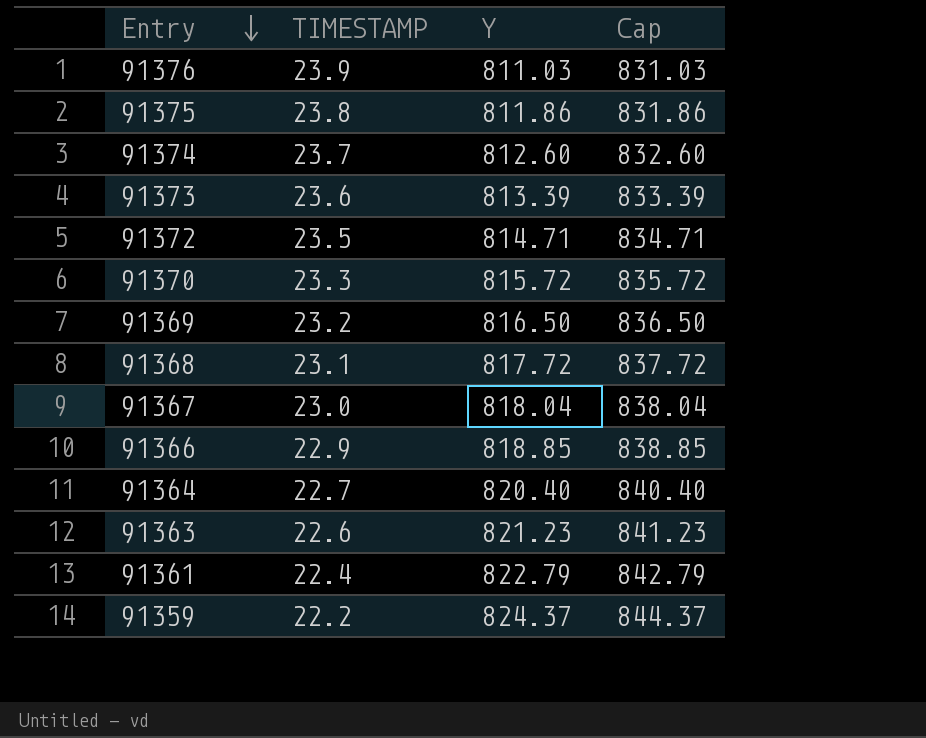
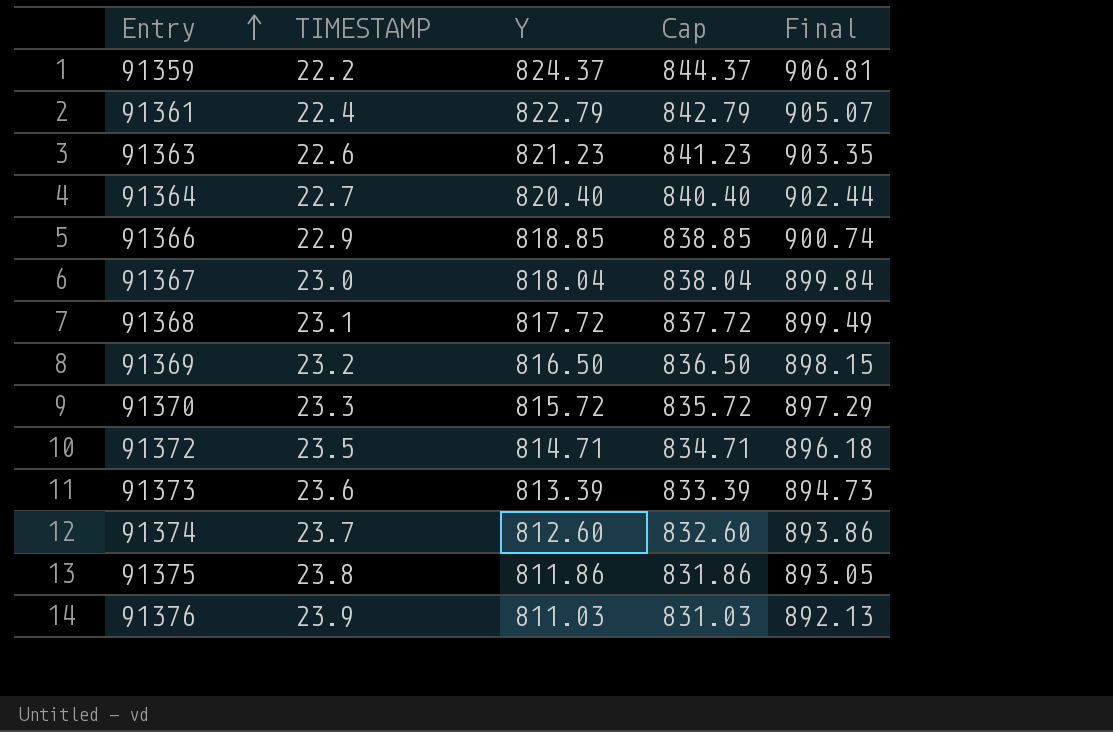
row order: Entry descending -> Entry ascending
column Final | formula: none -> [Y] * 1.1

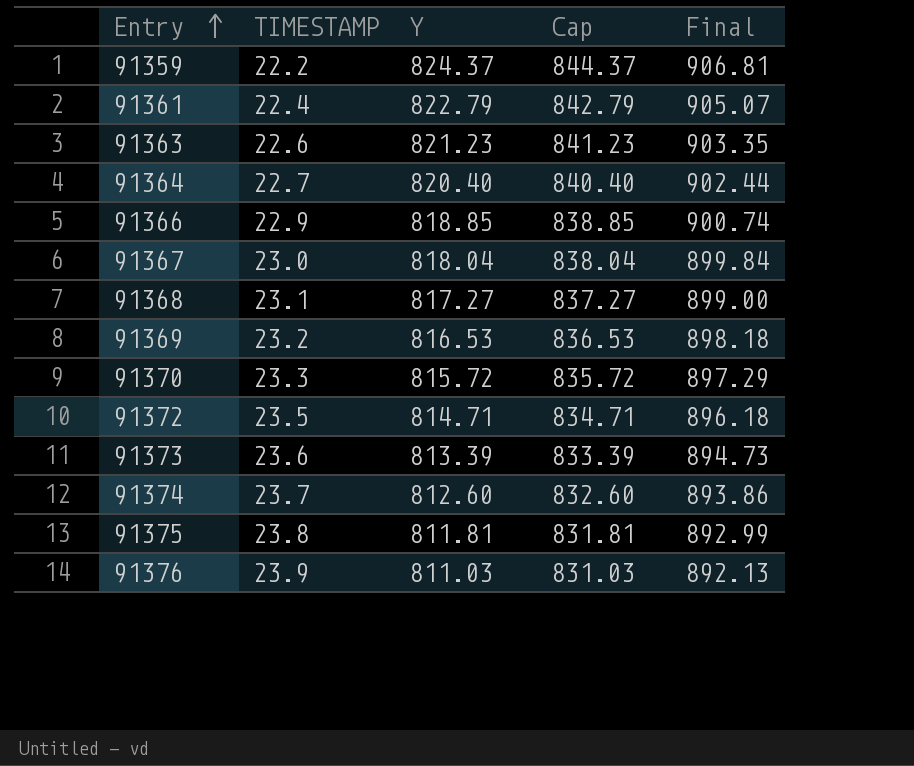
91368 | Y: 817.72 -> 817.27
91368 | Cap: 837.72 -> 837.27
91368 | Final: 899.49 -> 899.00
91369 | Y: 816.50 -> 816.53
91369 | Cap: 836.50 -> 836.53
91369 | Final: 898.15 -> 898.18
91375 | Y: 811.86 -> 811.81
91375 | Cap: 831.86 -> 831.81
91375 | Final: 893.05 -> 892.99

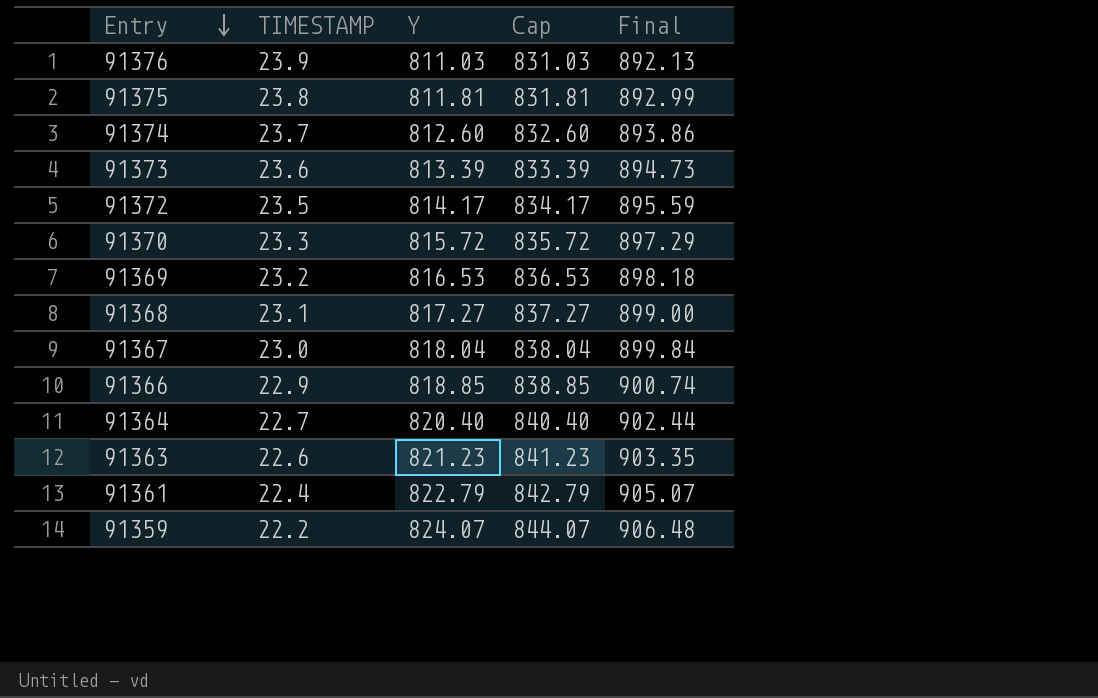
row order: Entry ascending -> Entry descending
91372 | Y: 814.71 -> 814.17
91372 | Cap: 834.71 -> 834.17
91372 | Final: 896.18 -> 895.59
91359 | Y: 824.37 -> 824.07
91359 | Cap: 844.37 -> 844.07
91359 | Final: 906.81 -> 906.48

